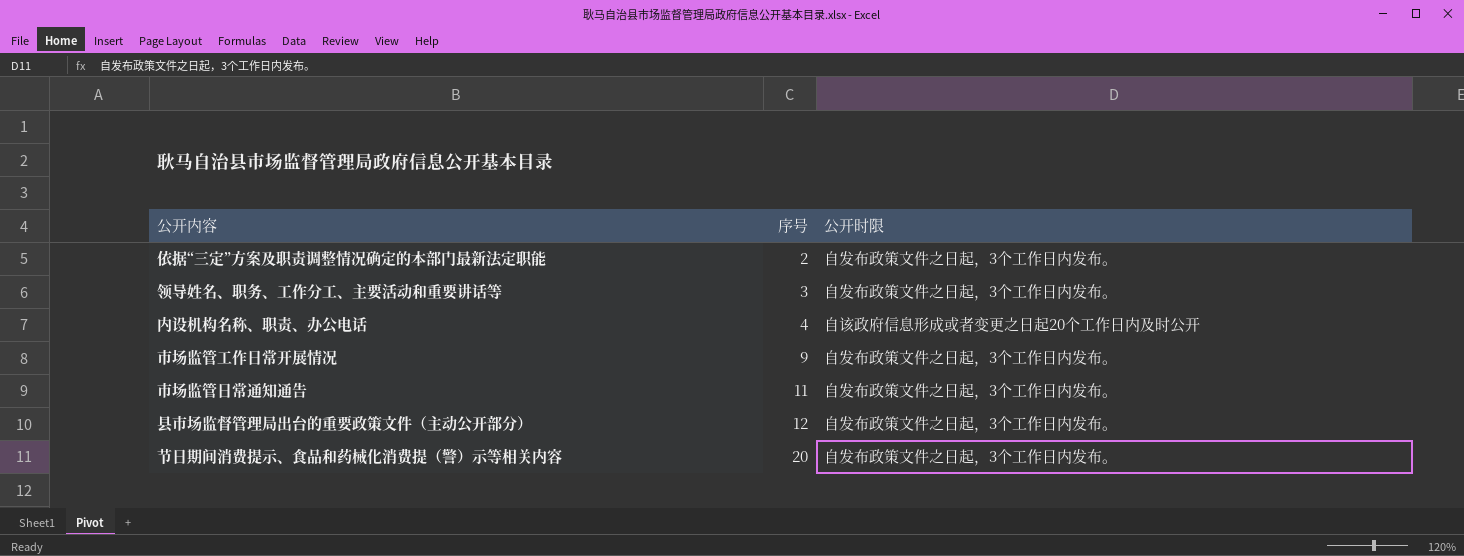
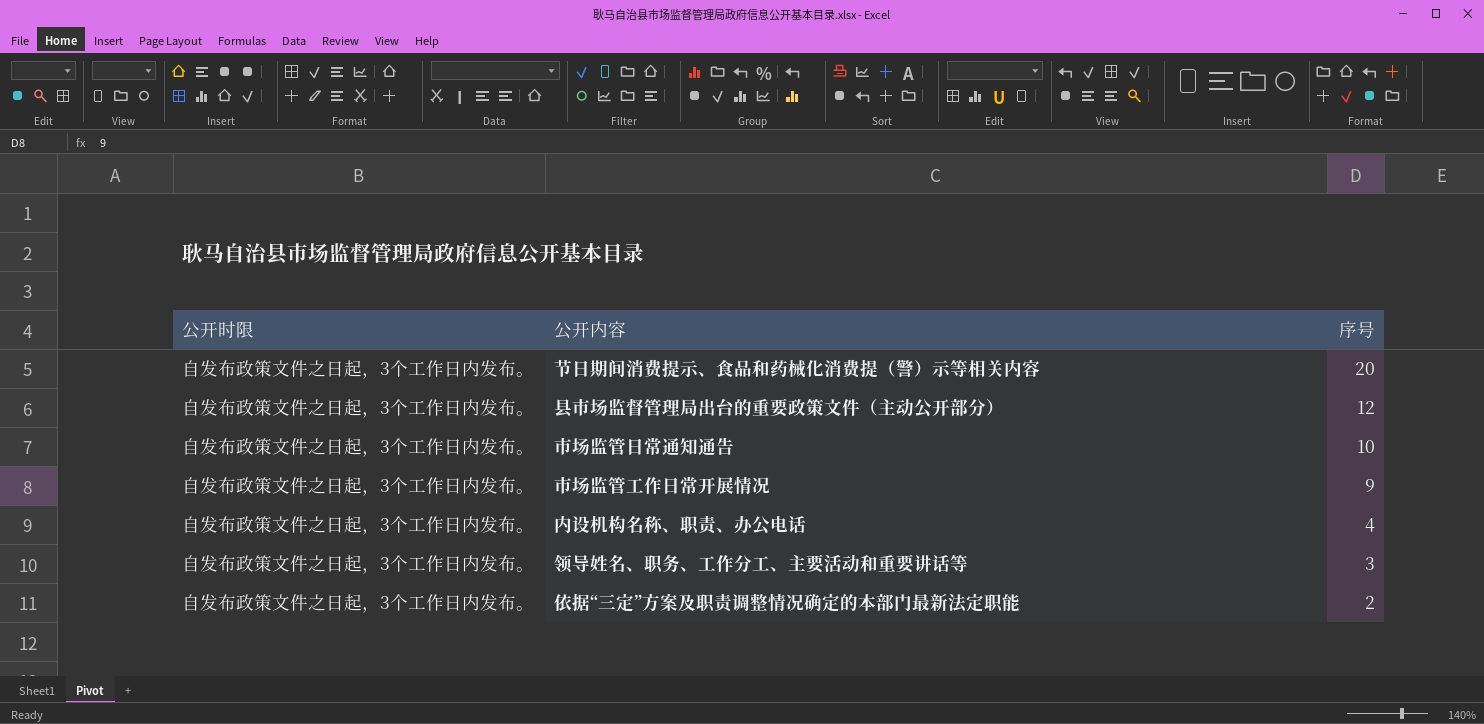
row order: 序号 ascending -> 序号 descending
column 公开时限 | position: 3 -> 1
市场监管日常通知通告 | 序号: 11 -> 10
内设机构名称、职责、办公电话 | 公开时限: 自该政府信息形成或者变更之日起20个工作日内及时公开 -> 自发布政策文件之日起，3个工作日内发布。

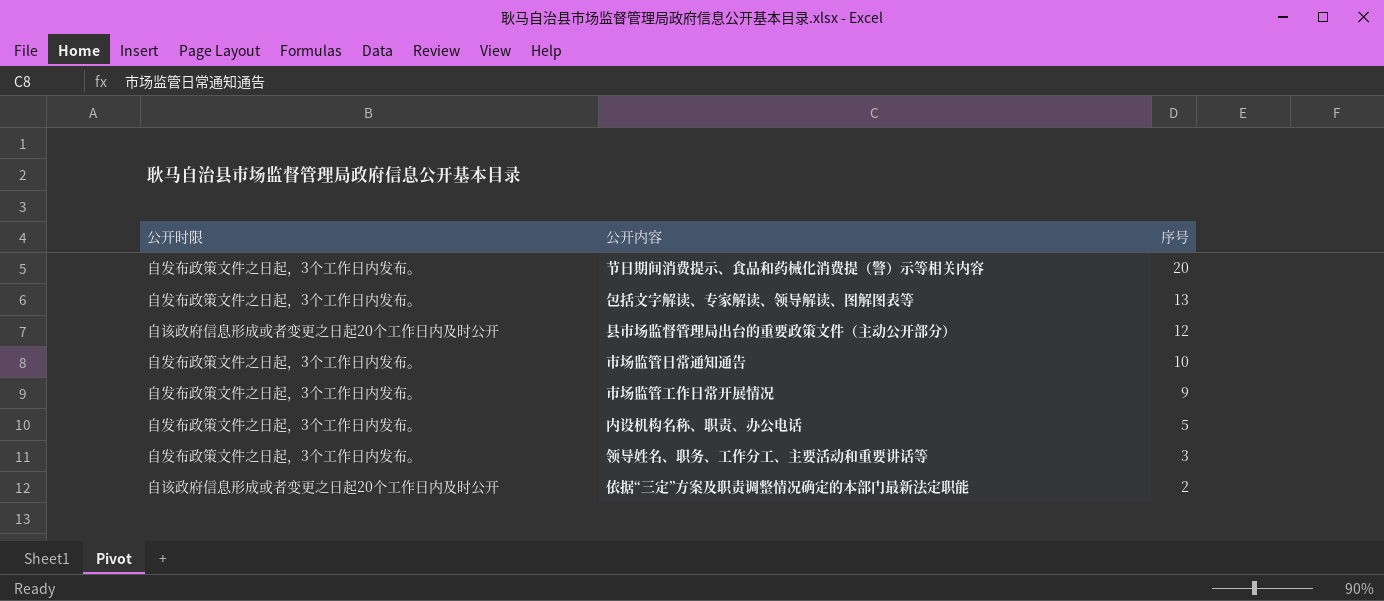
row 包括文字解读、专家解读、领导解读、图解图表等: none -> 自发布政策文件之日起，3个工作日内发布。 | 13
县市场监督管理局出台的重要政策文件（主动公开部分） | 公开时限: 自发布政策文件之日起，3个工作日内发布。 -> 自该政府信息形成或者变更之日起20个工作日内及时公开
内设机构名称、职责、办公电话 | 序号: 4 -> 5
依据“三定”方案及职责调整情况确定的本部门最新法定职能 | 公开时限: 自发布政策文件之日起，3个工作日内发布。 -> 自该政府信息形成或者变更之日起20个工作日内及时公开

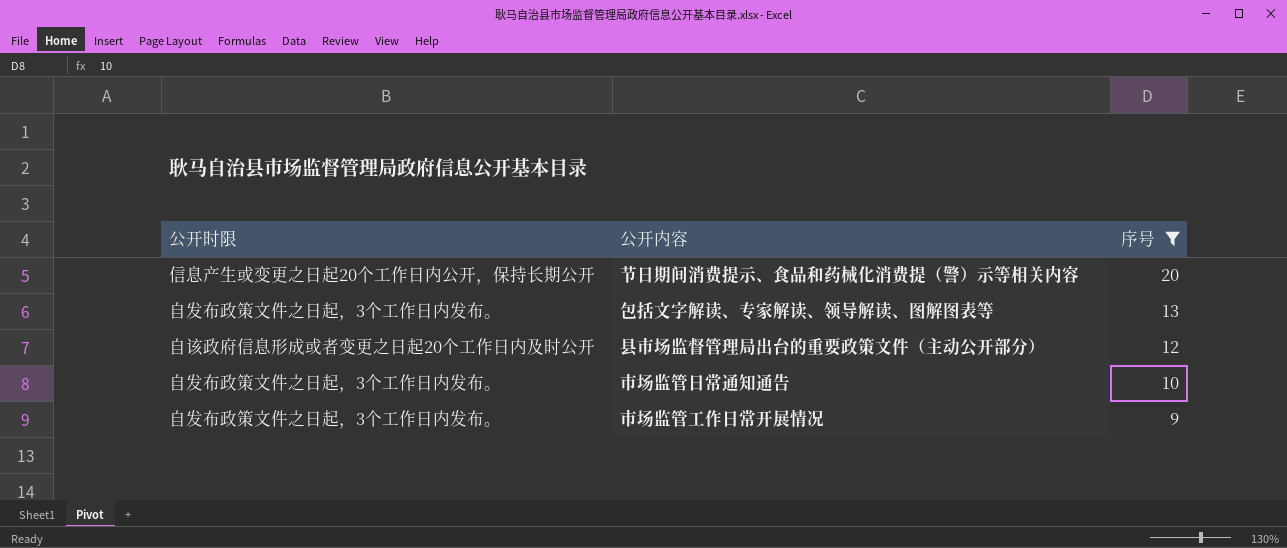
filter: none -> 序号 >= 9
节日期间消费提示、食品和药械化消费提（警）示等相关内容 | 公开时限: 自发布政策文件之日起，3个工作日内发布。 -> 信息产生或变更之日起20个工作日内公开，保持长期公开

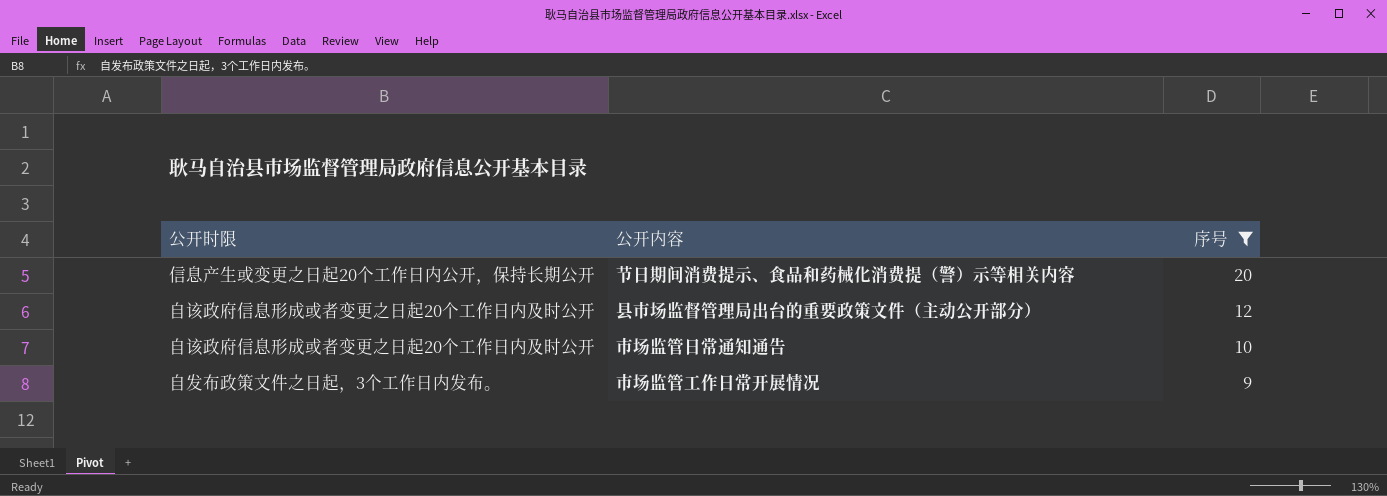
row 包括文字解读、专家解读、领导解读、图解图表等: 自发布政策文件之日起，3个工作日内发布。 | 13 -> none
市场监管日常通知通告 | 公开时限: 自发布政策文件之日起，3个工作日内发布。 -> 自该政府信息形成或者变更之日起20个工作日内及时公开

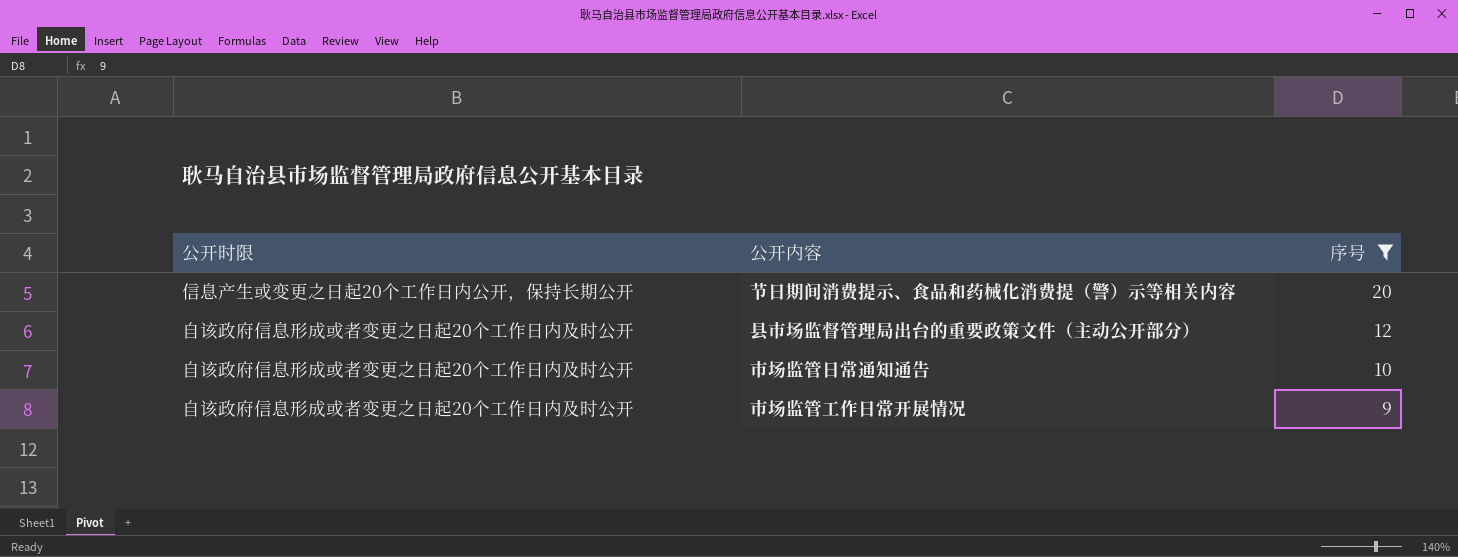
市场监管工作日常开展情况 | 公开时限: 自发布政策文件之日起，3个工作日内发布。 -> 自该政府信息形成或者变更之日起20个工作日内及时公开

